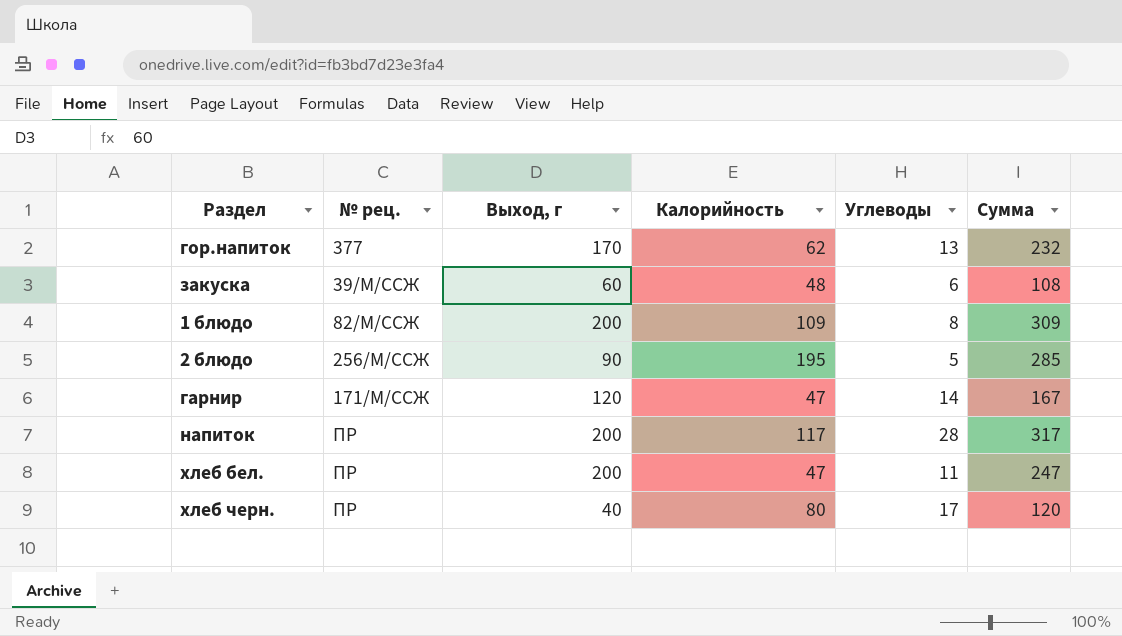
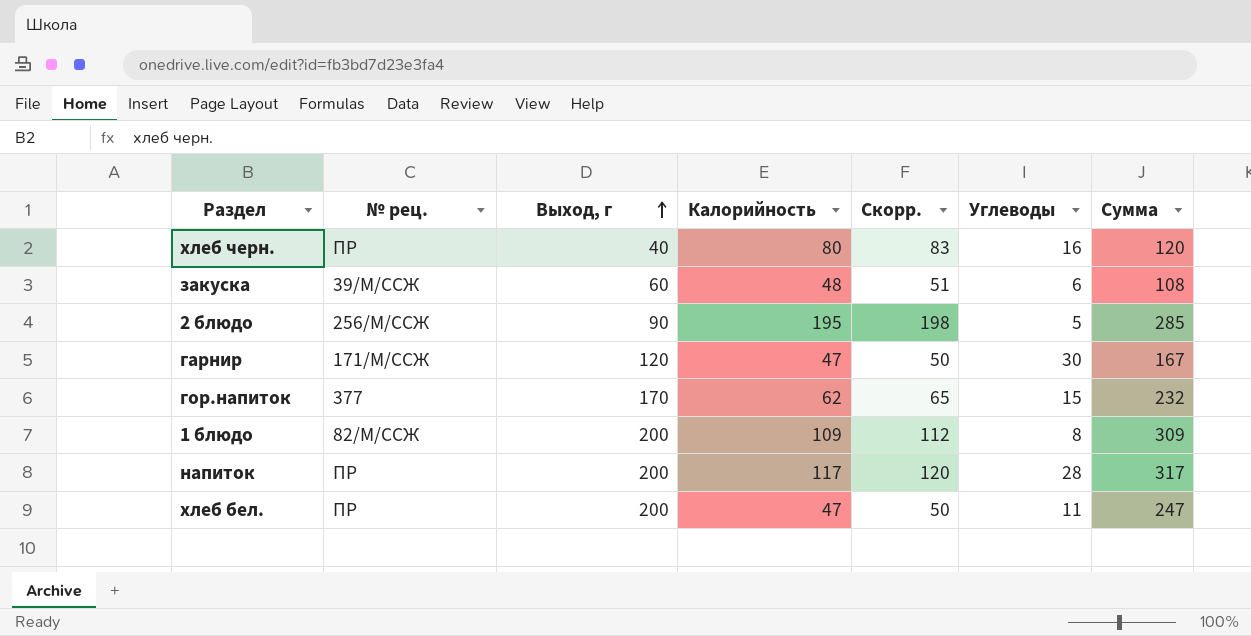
row order: none -> Выход, г ascending
column Скорр. | formula: none -> [Калорийность] + 3
хлеб черн. | Углеводы: 17 -> 16
гарнир | Углеводы: 14 -> 30
гор.напиток | Углеводы: 13 -> 15

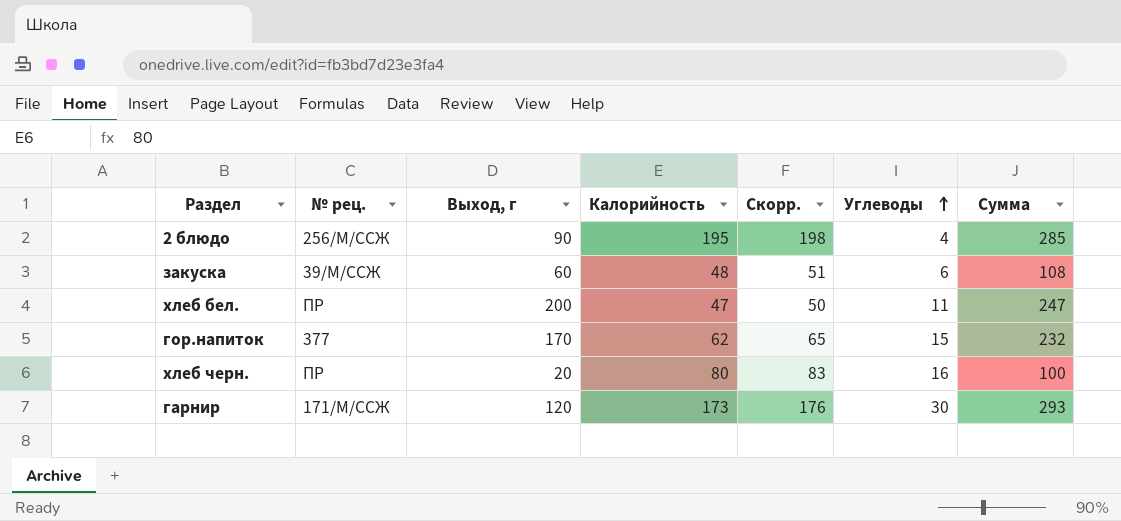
row order: Выход, г ascending -> Углеводы ascending
row 1 блюдо: 82/М/ССЖ | 200 | 109 | 112 | 8 | 309 -> none
row напиток: ПР | 200 | 117 | 120 | 28 | 317 -> none
2 блюдо | Углеводы: 5 -> 4
хлеб черн. | Выход, г: 40 -> 20
хлеб черн. | Сумма: 120 -> 100
гарнир | Калорийность: 47 -> 173
гарнир | Скорр.: 50 -> 176
гарнир | Сумма: 167 -> 293

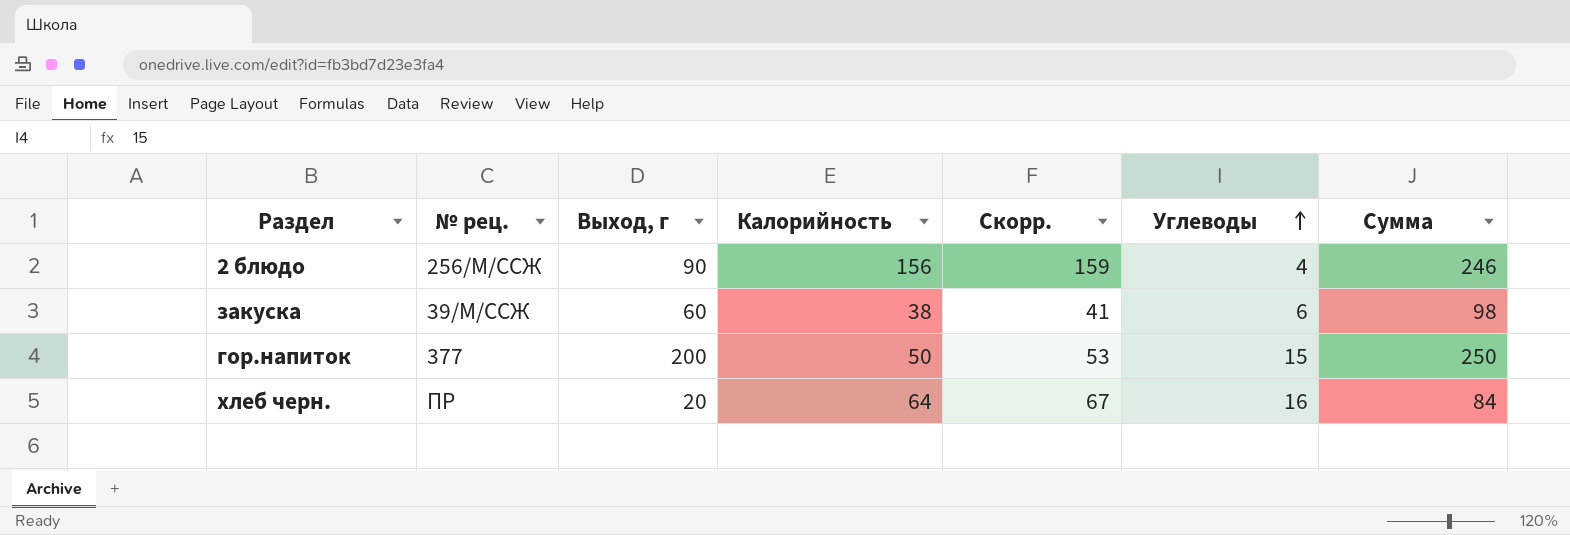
row хлеб бел.: ПР | 200 | 47 | 50 | 11 | 247 -> none
row гарнир: 171/М/ССЖ | 120 | 173 | 176 | 30 | 293 -> none
2 блюдо | Калорийность: 195 -> 156
2 блюдо | Скорр.: 198 -> 159
2 блюдо | Сумма: 285 -> 246
закуска | Калорийность: 48 -> 38
закуска | Скорр.: 51 -> 41
закуска | Сумма: 108 -> 98
гор.напиток | Выход, г: 170 -> 200
гор.напиток | Калорийность: 62 -> 50
гор.напиток | Скорр.: 65 -> 53
гор.напиток | Сумма: 232 -> 250
хлеб черн. | Калорийность: 80 -> 64
хлеб черн. | Скорр.: 83 -> 67
хлеб черн. | Сумма: 100 -> 84

